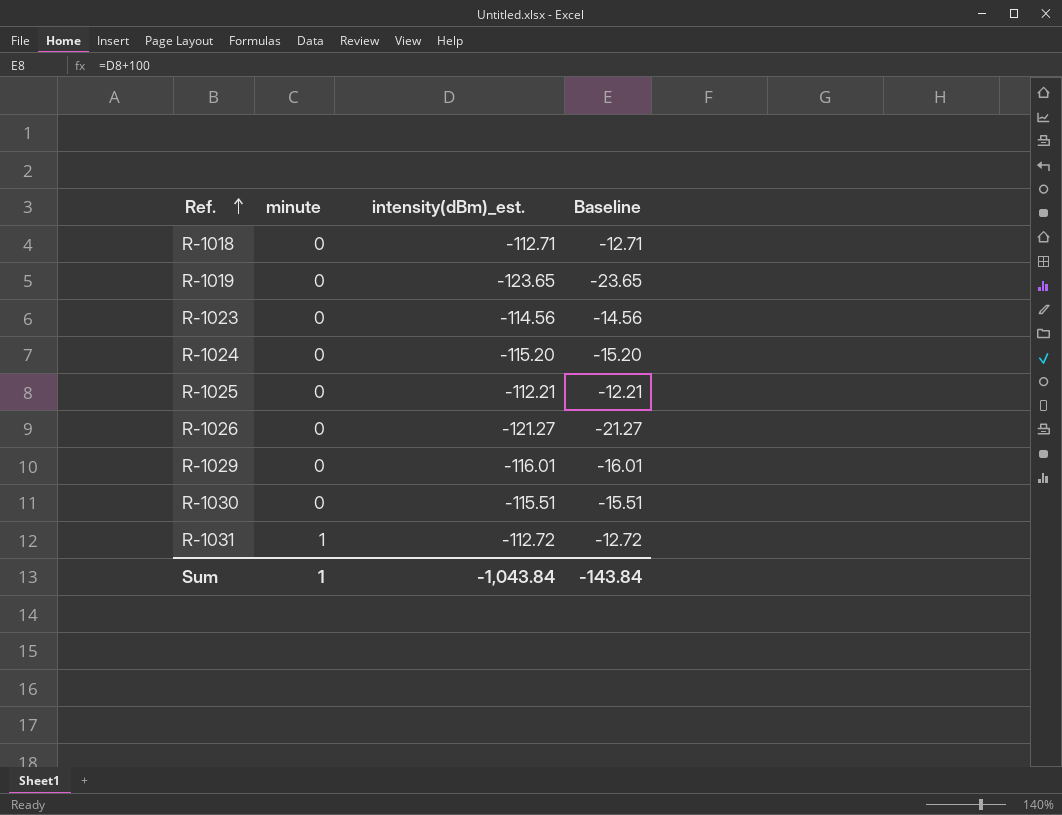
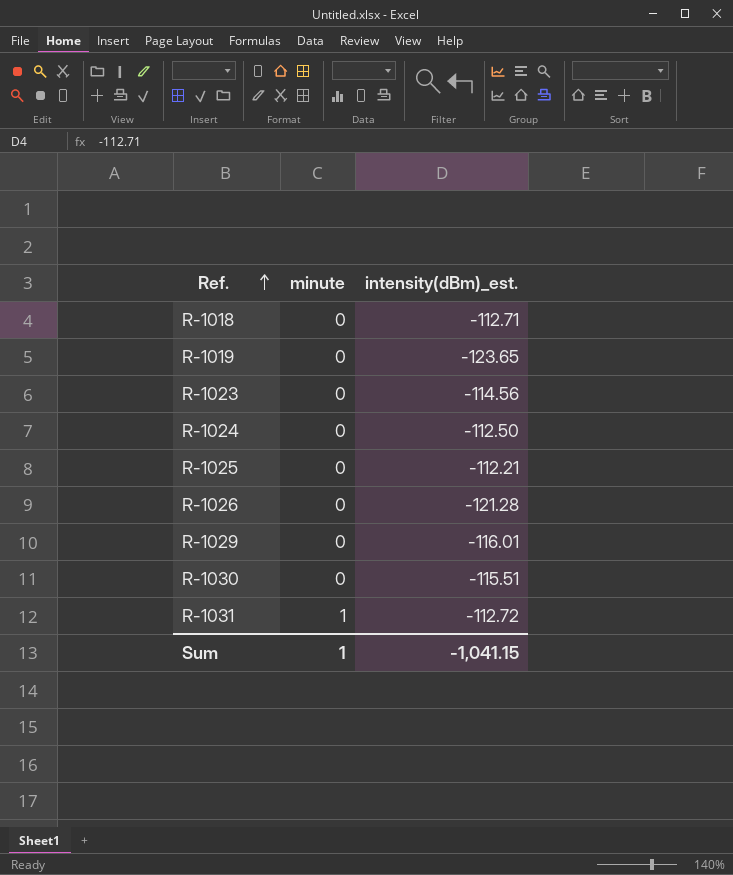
column Baseline | formula: [intensity(dBm)_est.] + 100 -> none
R-1024 | intensity(dBm)_est.: -115.20 -> -112.50
R-1026 | intensity(dBm)_est.: -121.27 -> -121.28
Sum | intensity(dBm)_est.: -1,043.84 -> -1,041.15

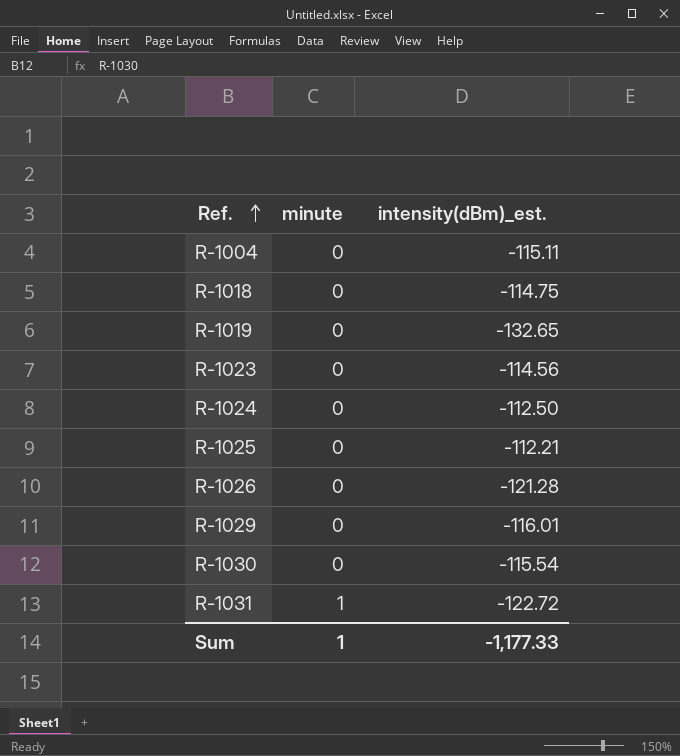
row R-1004: none -> 0 | -115.11
R-1018 | intensity(dBm)_est.: -112.71 -> -114.75
R-1019 | intensity(dBm)_est.: -123.65 -> -132.65
R-1030 | intensity(dBm)_est.: -115.51 -> -115.54
R-1031 | intensity(dBm)_est.: -112.72 -> -122.72
Sum | intensity(dBm)_est.: -1,041.15 -> -1,177.33

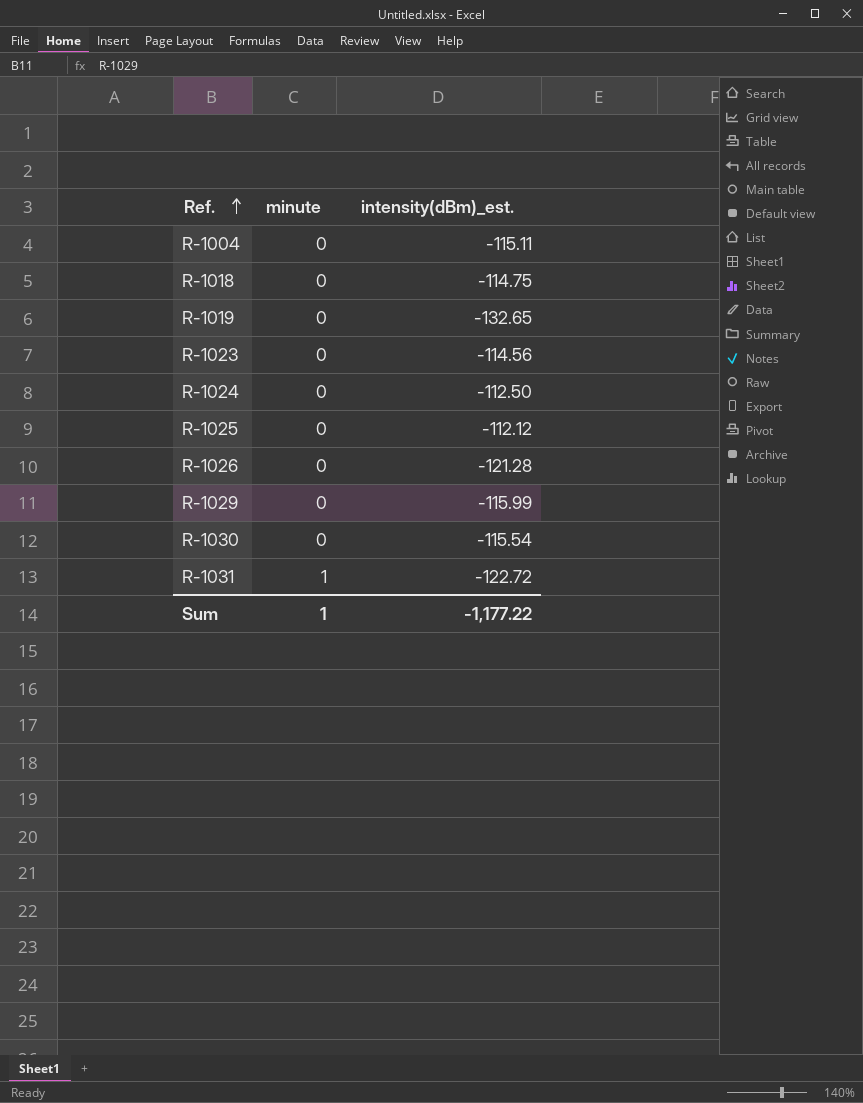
R-1025 | intensity(dBm)_est.: -112.21 -> -112.12
R-1029 | intensity(dBm)_est.: -116.01 -> -115.99
Sum | intensity(dBm)_est.: -1,177.33 -> -1,177.22

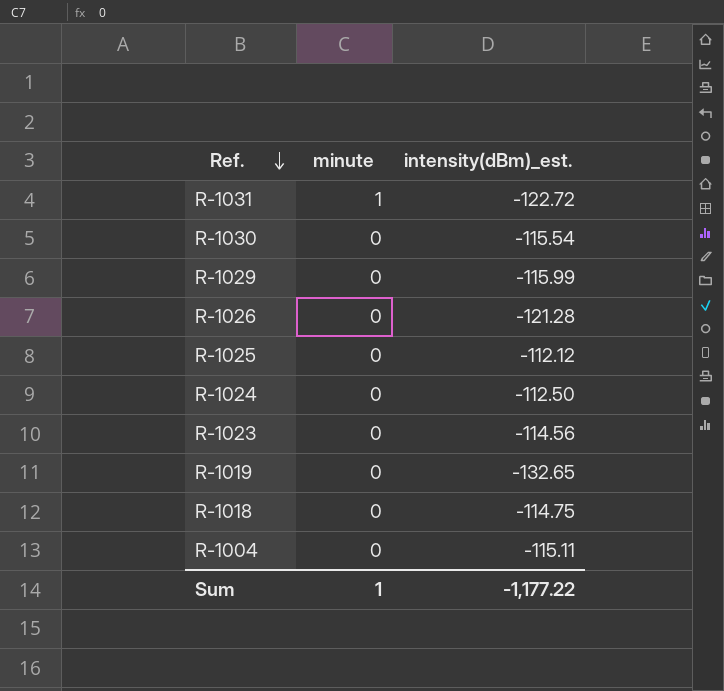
row order: Ref. ascending -> Ref. descending

